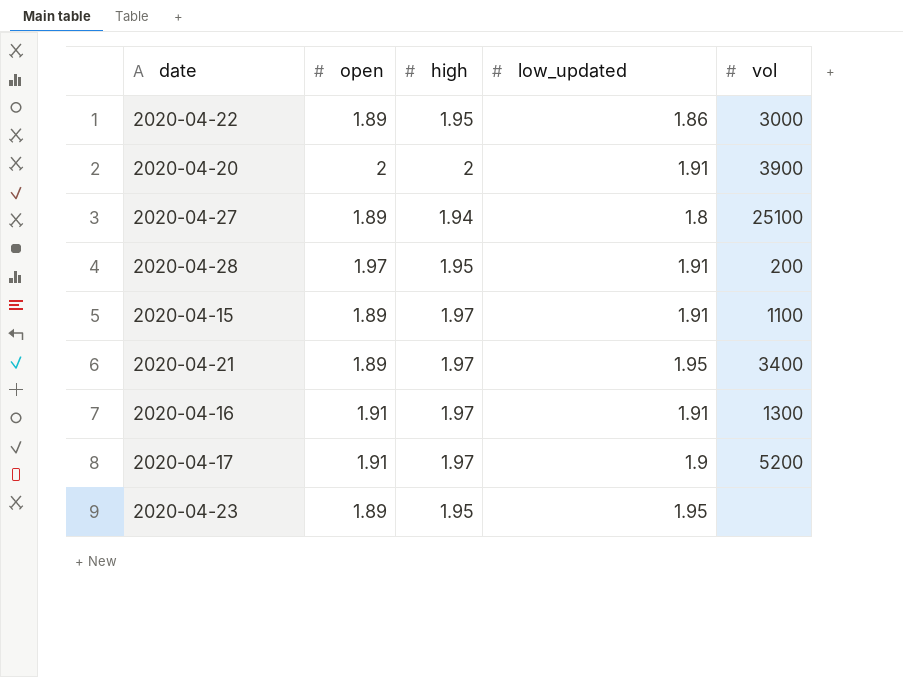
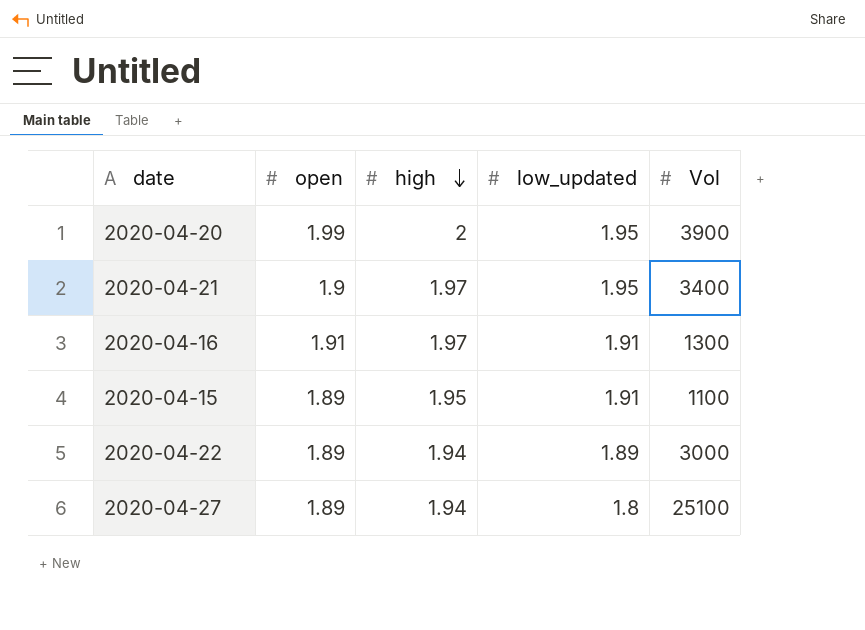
row order: none -> high descending
column name: vol -> Vol
row 2020-04-28: 1.97 | 1.95 | 1.91 | 200 -> none
row 2020-04-17: 1.91 | 1.97 | 1.9 | 5200 -> none
row 2020-04-23: 1.89 | 1.95 | 1.95 | none -> none
2020-04-20 | open: 2 -> 1.99
2020-04-20 | low_updated: 1.91 -> 1.95
2020-04-21 | open: 1.89 -> 1.9
2020-04-15 | high: 1.97 -> 1.95
2020-04-22 | high: 1.95 -> 1.94
2020-04-22 | low_updated: 1.86 -> 1.89

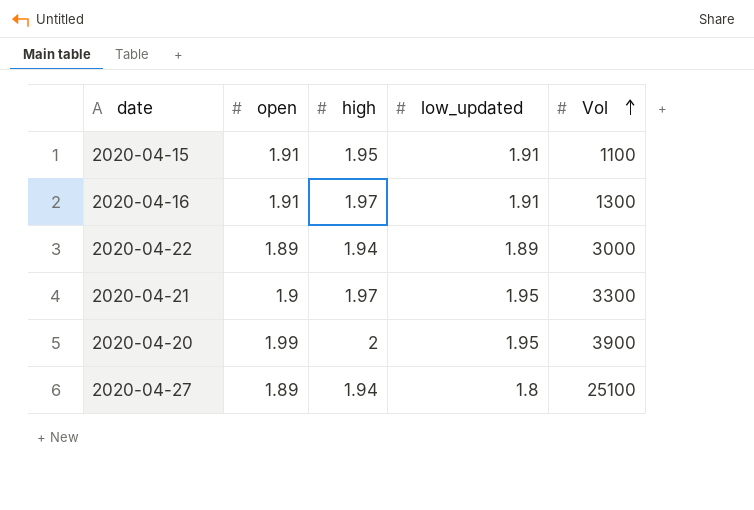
row order: high descending -> Vol ascending
2020-04-15 | open: 1.89 -> 1.91
2020-04-21 | Vol: 3400 -> 3300

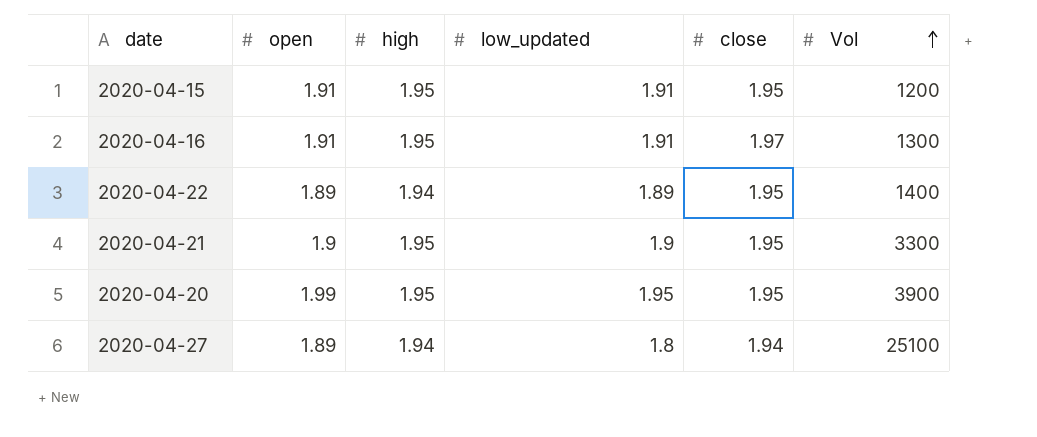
column close | position: none -> 5
2020-04-15 | Vol: 1100 -> 1200
2020-04-16 | high: 1.97 -> 1.95
2020-04-22 | Vol: 3000 -> 1400
2020-04-21 | high: 1.97 -> 1.95
2020-04-21 | low_updated: 1.95 -> 1.9
2020-04-20 | high: 2 -> 1.95

